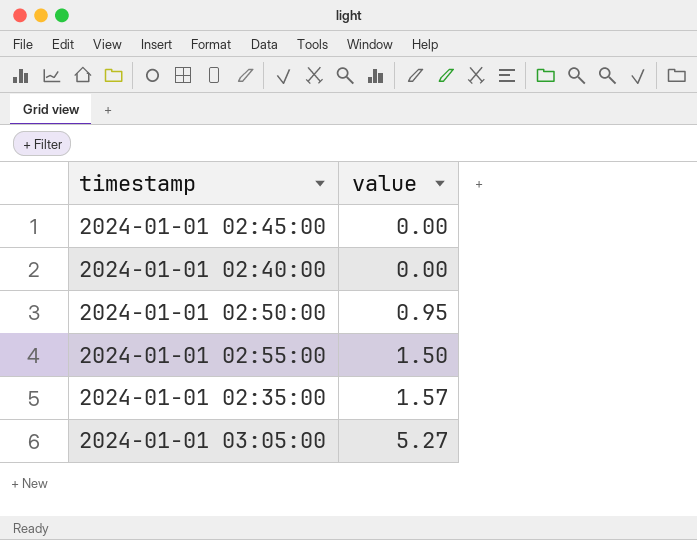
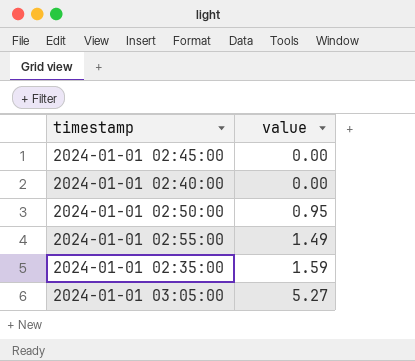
2024-01-01 02:55:00 | value: 1.50 -> 1.49
2024-01-01 02:35:00 | value: 1.57 -> 1.59

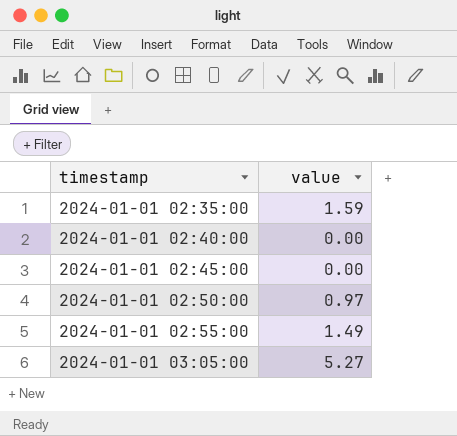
row order: value ascending -> timestamp ascending
2024-01-01 02:50:00 | value: 0.95 -> 0.97

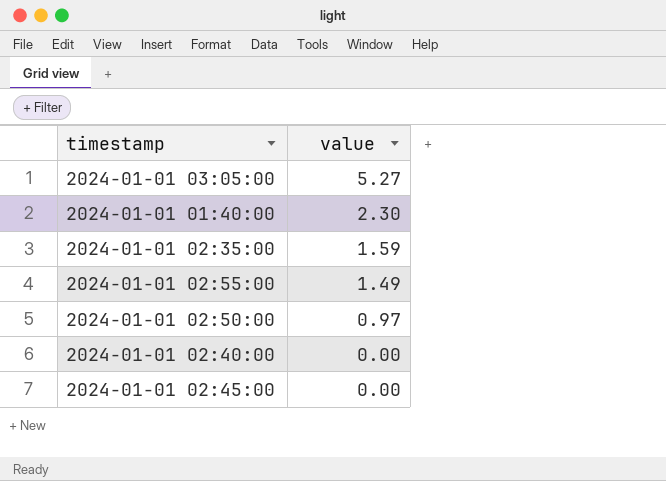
row order: timestamp ascending -> value descending
row 2024-01-01 01:40:00: none -> 2.30

